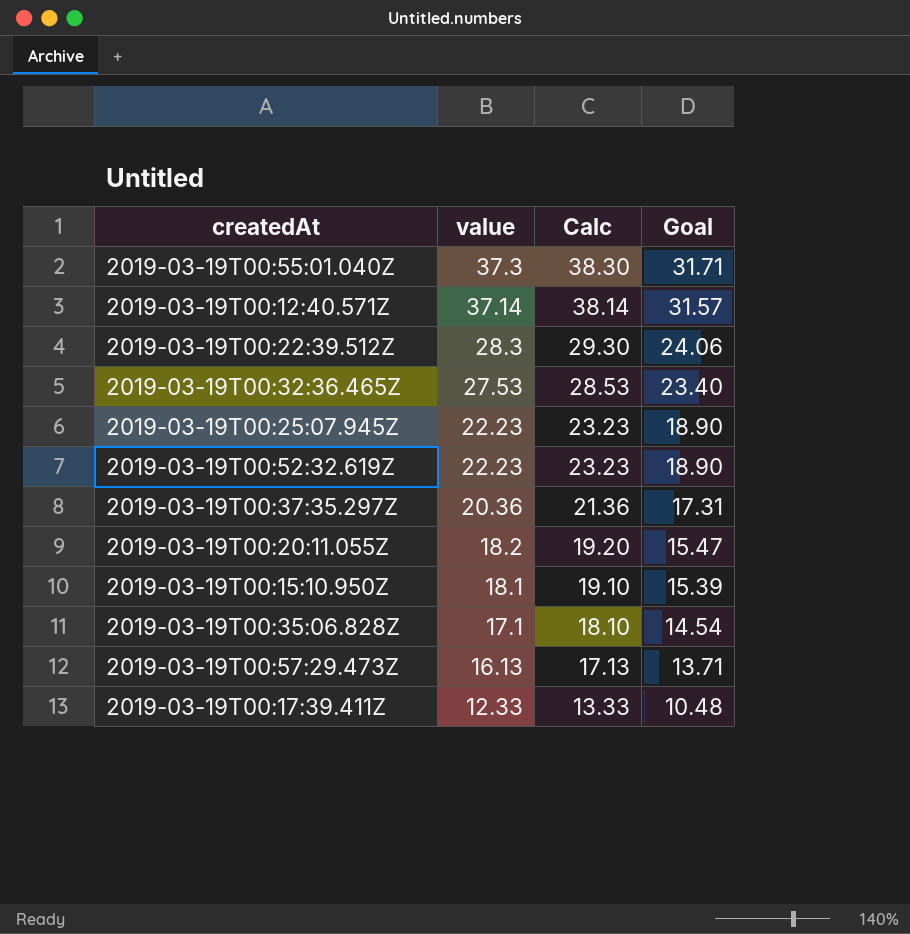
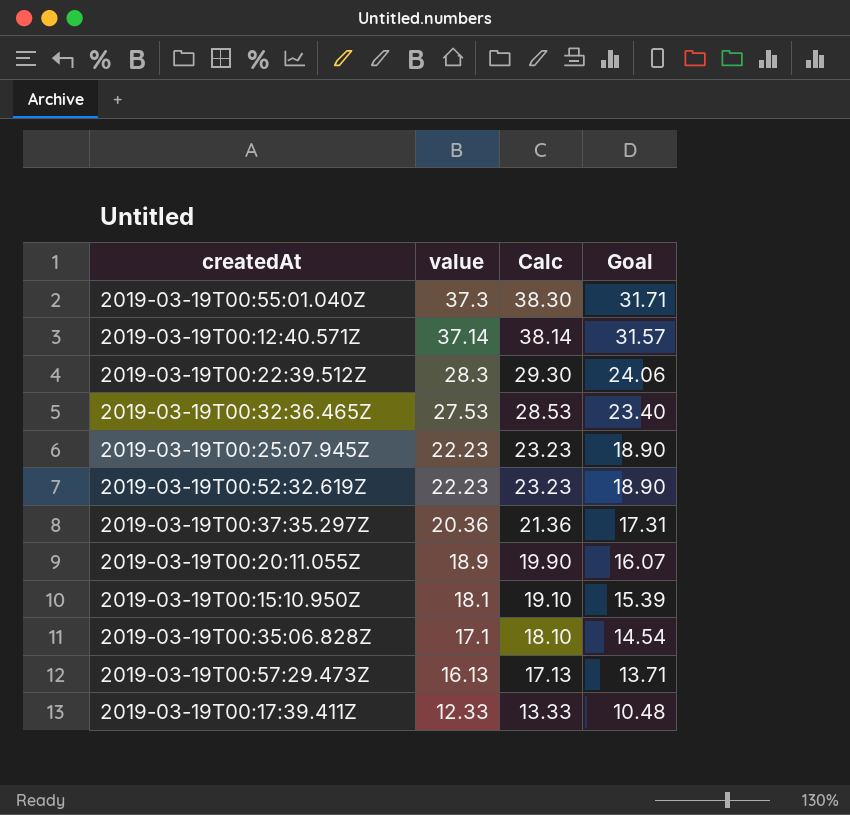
2019-03-19T00:20:11.055Z | value: 18.2 -> 18.9
2019-03-19T00:20:11.055Z | Calc: 19.20 -> 19.90
2019-03-19T00:20:11.055Z | Goal: 15.47 -> 16.07

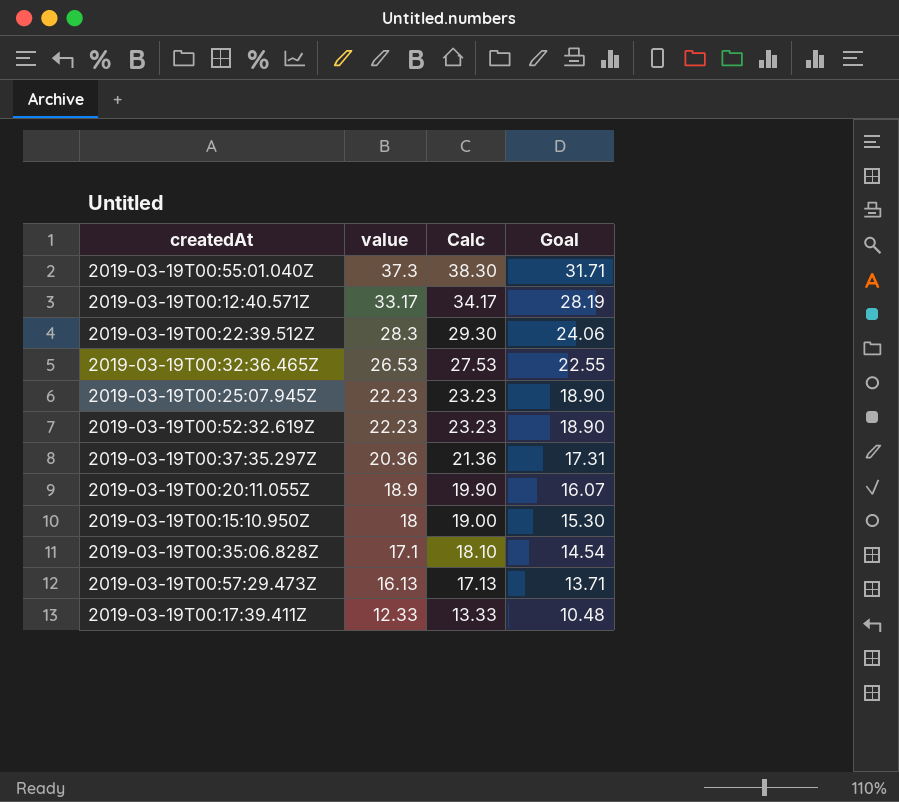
2019-03-19T00:12:40.571Z | value: 37.14 -> 33.17
2019-03-19T00:12:40.571Z | Calc: 38.14 -> 34.17
2019-03-19T00:12:40.571Z | Goal: 31.57 -> 28.19
2019-03-19T00:32:36.465Z | value: 27.53 -> 26.53
2019-03-19T00:32:36.465Z | Calc: 28.53 -> 27.53
2019-03-19T00:32:36.465Z | Goal: 23.40 -> 22.55
2019-03-19T00:15:10.950Z | value: 18.1 -> 18
2019-03-19T00:15:10.950Z | Calc: 19.10 -> 19.00
2019-03-19T00:15:10.950Z | Goal: 15.39 -> 15.30

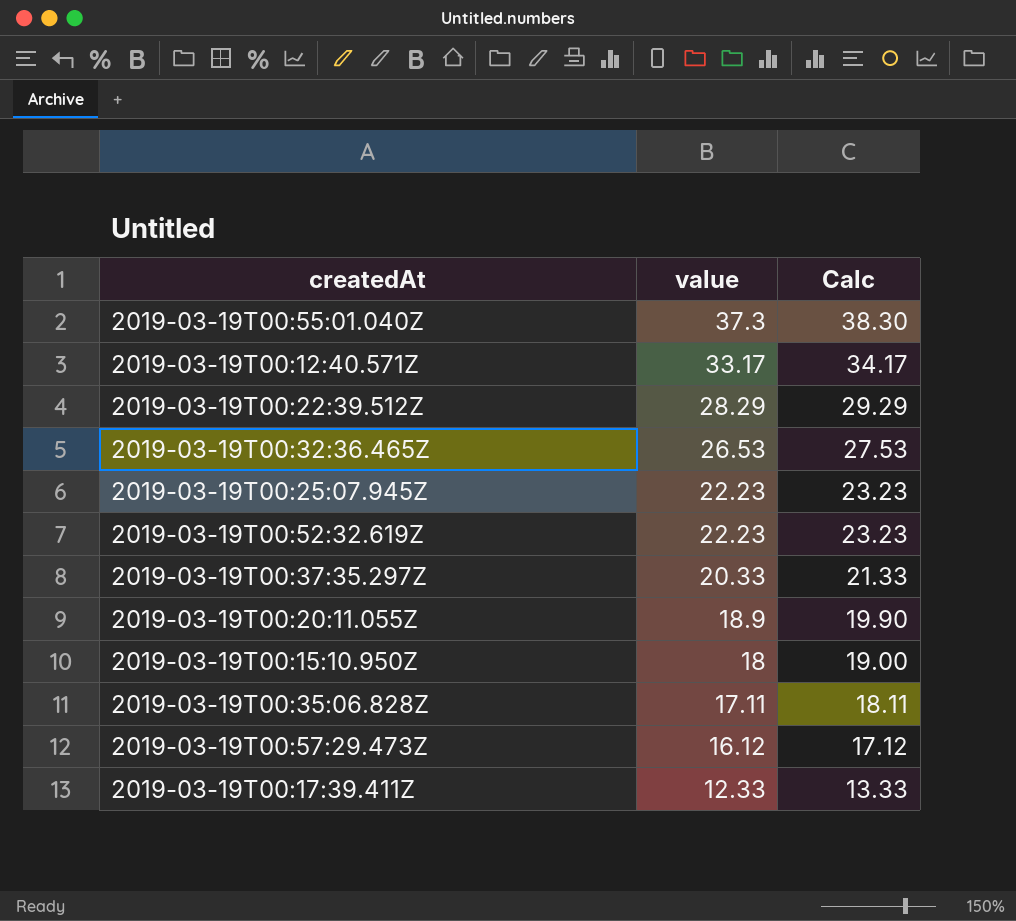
column Goal | formula: [value] * 0.85 -> none
2019-03-19T00:22:39.512Z | value: 28.3 -> 28.29
2019-03-19T00:22:39.512Z | Calc: 29.30 -> 29.29
2019-03-19T00:37:35.297Z | value: 20.36 -> 20.33
2019-03-19T00:37:35.297Z | Calc: 21.36 -> 21.33
2019-03-19T00:35:06.828Z | value: 17.1 -> 17.11
2019-03-19T00:35:06.828Z | Calc: 18.10 -> 18.11
2019-03-19T00:57:29.473Z | value: 16.13 -> 16.12
2019-03-19T00:57:29.473Z | Calc: 17.13 -> 17.12

